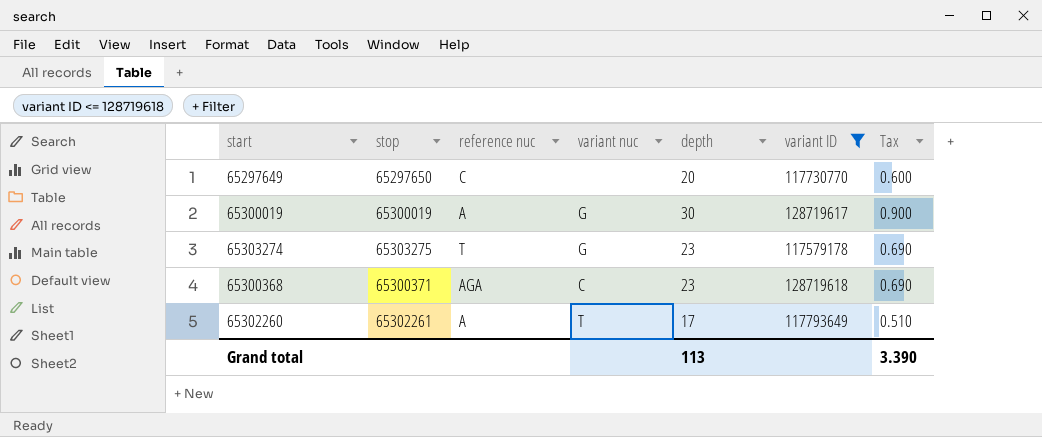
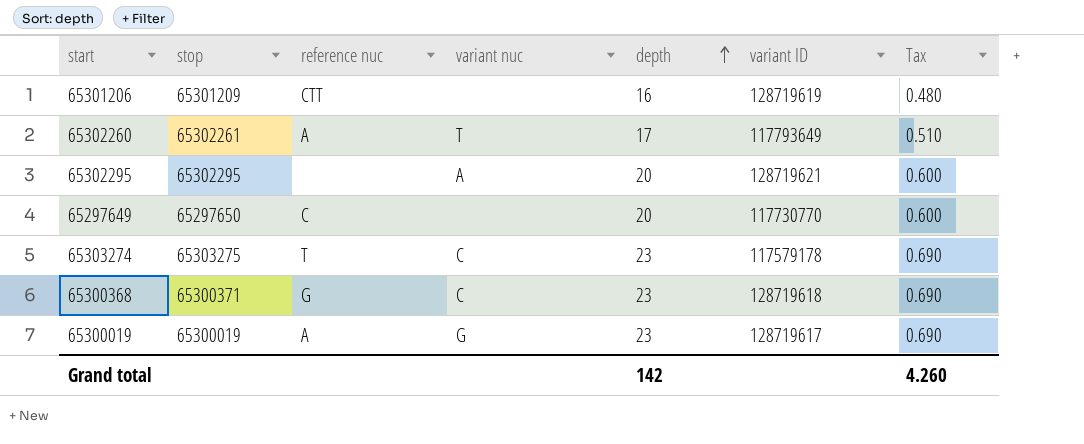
filter: variant ID <= 128719618 -> none
row order: none -> depth ascending
65303274 | variant nuc: G -> C
65300368 | reference nuc: AGA -> G
65300019 | depth: 30 -> 23
65300019 | Tax: 0.900 -> 0.690
Grand total | depth: 113 -> 142
Grand total | Tax: 3.390 -> 4.260

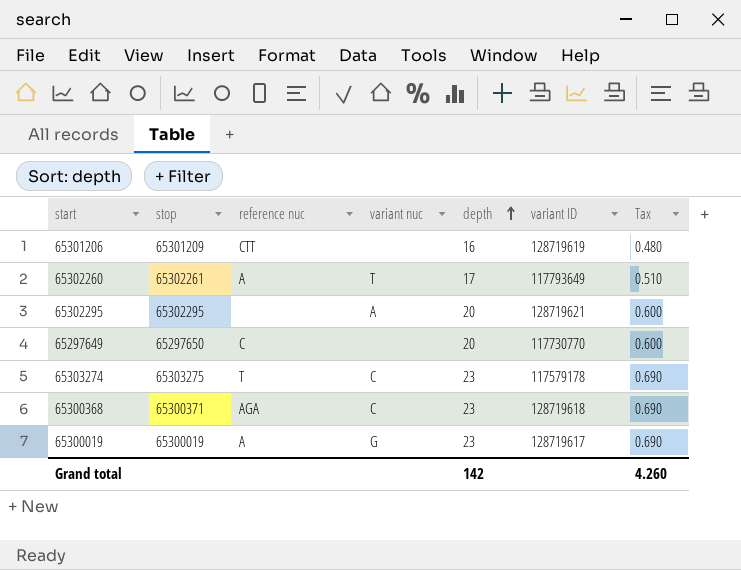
65300368 | reference nuc: G -> AGA

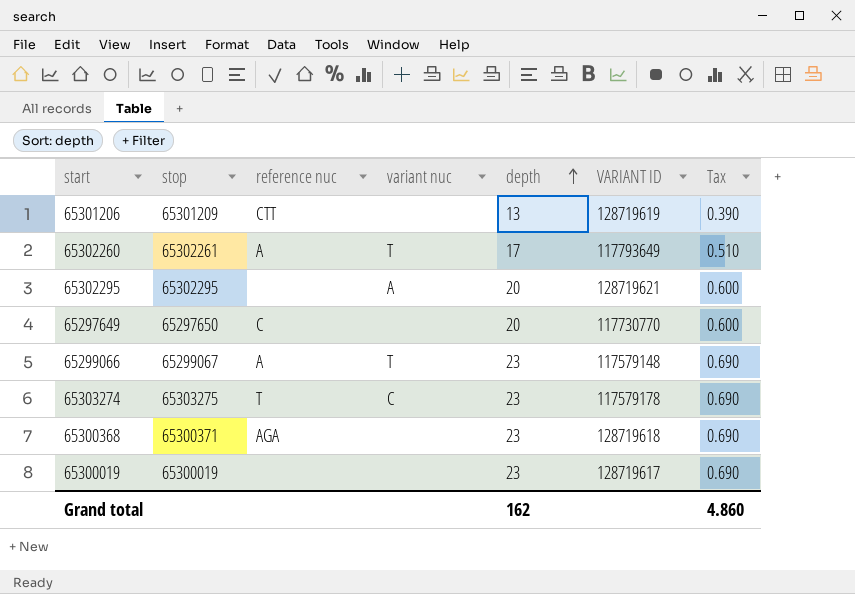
column name: variant ID -> VARIANT ID
65301206 | depth: 16 -> 13
65301206 | Tax: 0.480 -> 0.390
row 65299066: none -> 65299067 | A | T | 23 | 117579148 | 0.690
65300368 | variant nuc: C -> none
65300019 | reference nuc: A -> none
65300019 | variant nuc: G -> none
Grand total | depth: 142 -> 162
Grand total | Tax: 4.260 -> 4.860

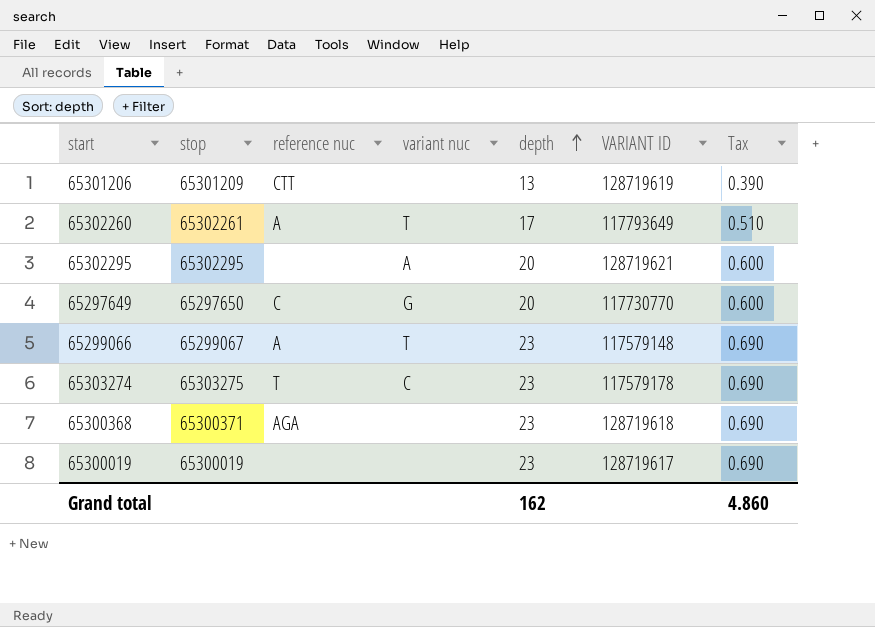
65297649 | variant nuc: none -> G

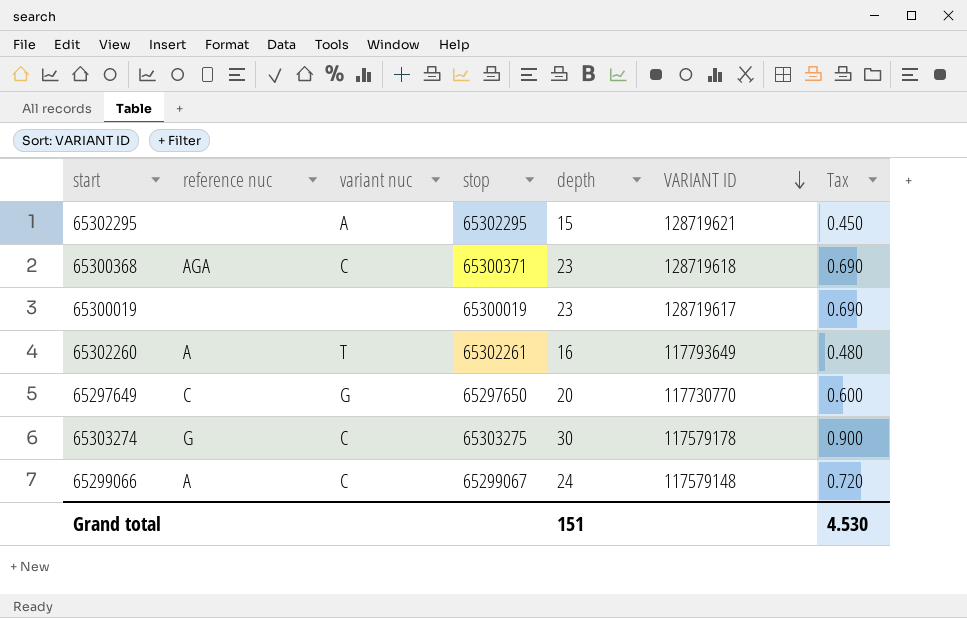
row order: depth ascending -> VARIANT ID descending
column stop | position: 2 -> 4
row 65301206: 65301209 | CTT | none | 13 | 128719619 | 0.390 -> none
65302295 | depth: 20 -> 15
65302295 | Tax: 0.600 -> 0.450
65300368 | variant nuc: none -> C
65302260 | depth: 17 -> 16
65302260 | Tax: 0.510 -> 0.480
65303274 | reference nuc: T -> G
65303274 | depth: 23 -> 30
65303274 | Tax: 0.690 -> 0.900
65299066 | variant nuc: T -> C
65299066 | depth: 23 -> 24
65299066 | Tax: 0.690 -> 0.720
Grand total | depth: 162 -> 151
Grand total | Tax: 4.860 -> 4.530

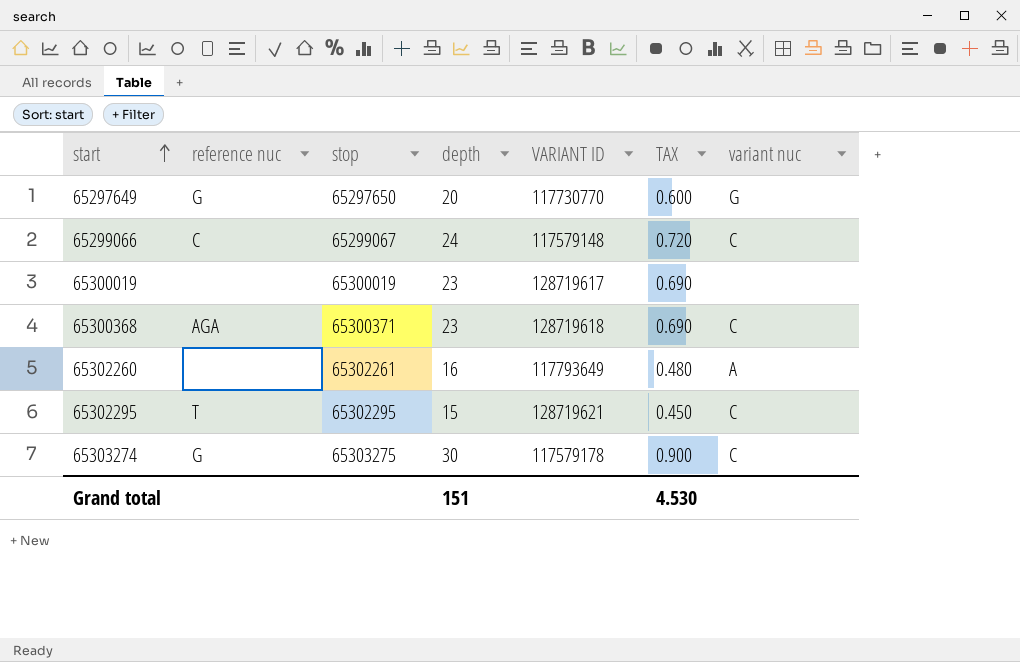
row order: VARIANT ID descending -> start ascending
column name: Tax -> TAX
column variant nuc | position: 3 -> 7
65297649 | reference nuc: C -> G
65299066 | reference nuc: A -> C
65302260 | reference nuc: A -> none
65302260 | variant nuc: T -> A
65302295 | reference nuc: none -> T
65302295 | variant nuc: A -> C

